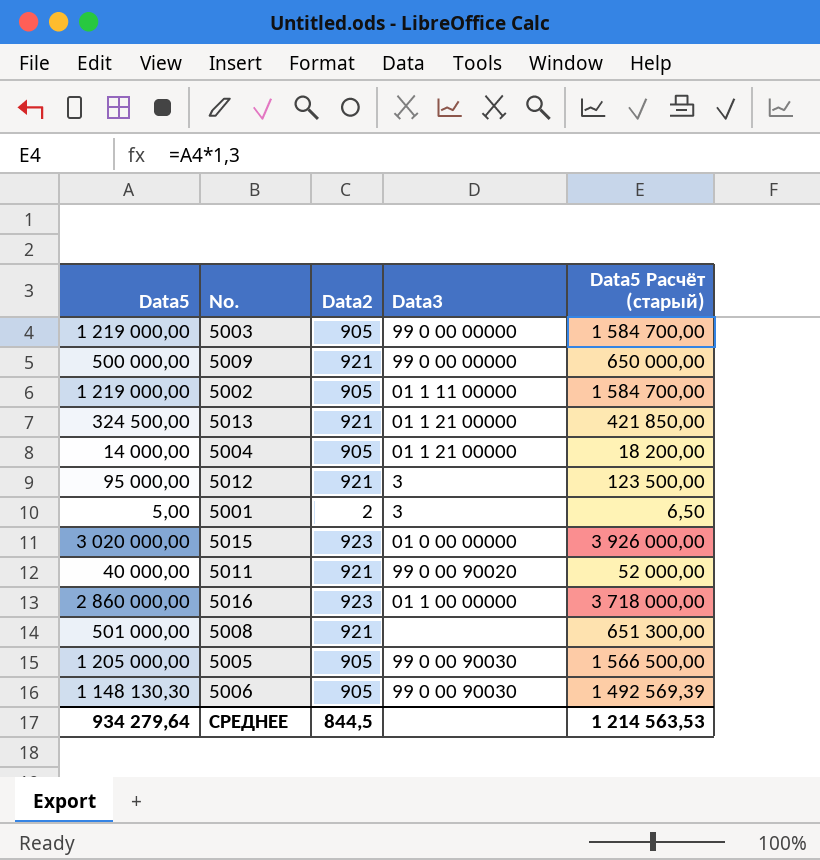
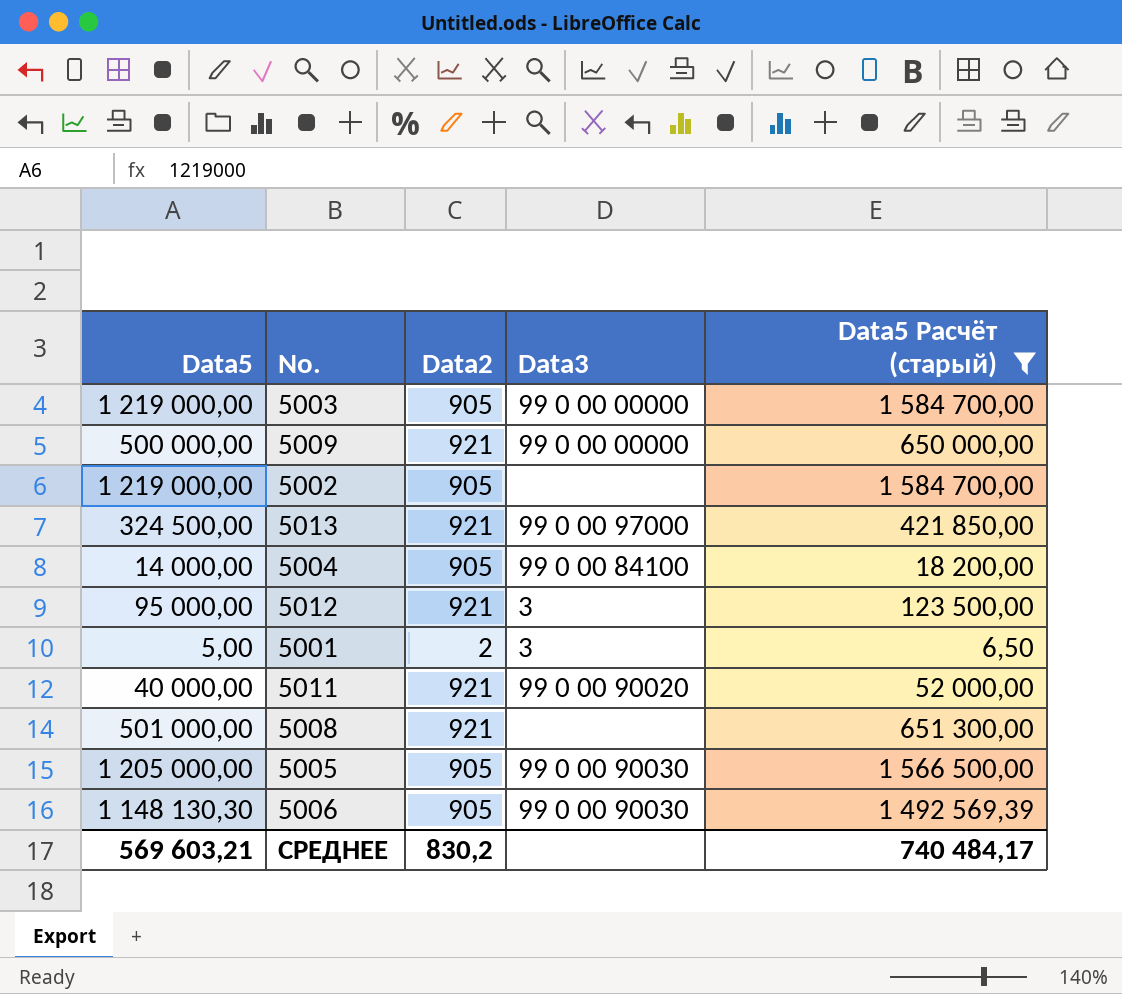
filter: none -> Data5 Расчёт (старый) <= 1 584 700,00
5002 | Data3: 01 1 11 00000 -> none
5013 | Data3: 01 1 21 00000 -> 99 0 00 97000
5004 | Data3: 01 1 21 00000 -> 99 0 00 84100
СРЕДНЕЕ | Data5: 934 279,64 -> 569 603,21
СРЕДНЕЕ | Data2: 844,5 -> 830,2
СРЕДНЕЕ | Data5 Расчёт (старый): 1 214 563,53 -> 740 484,17

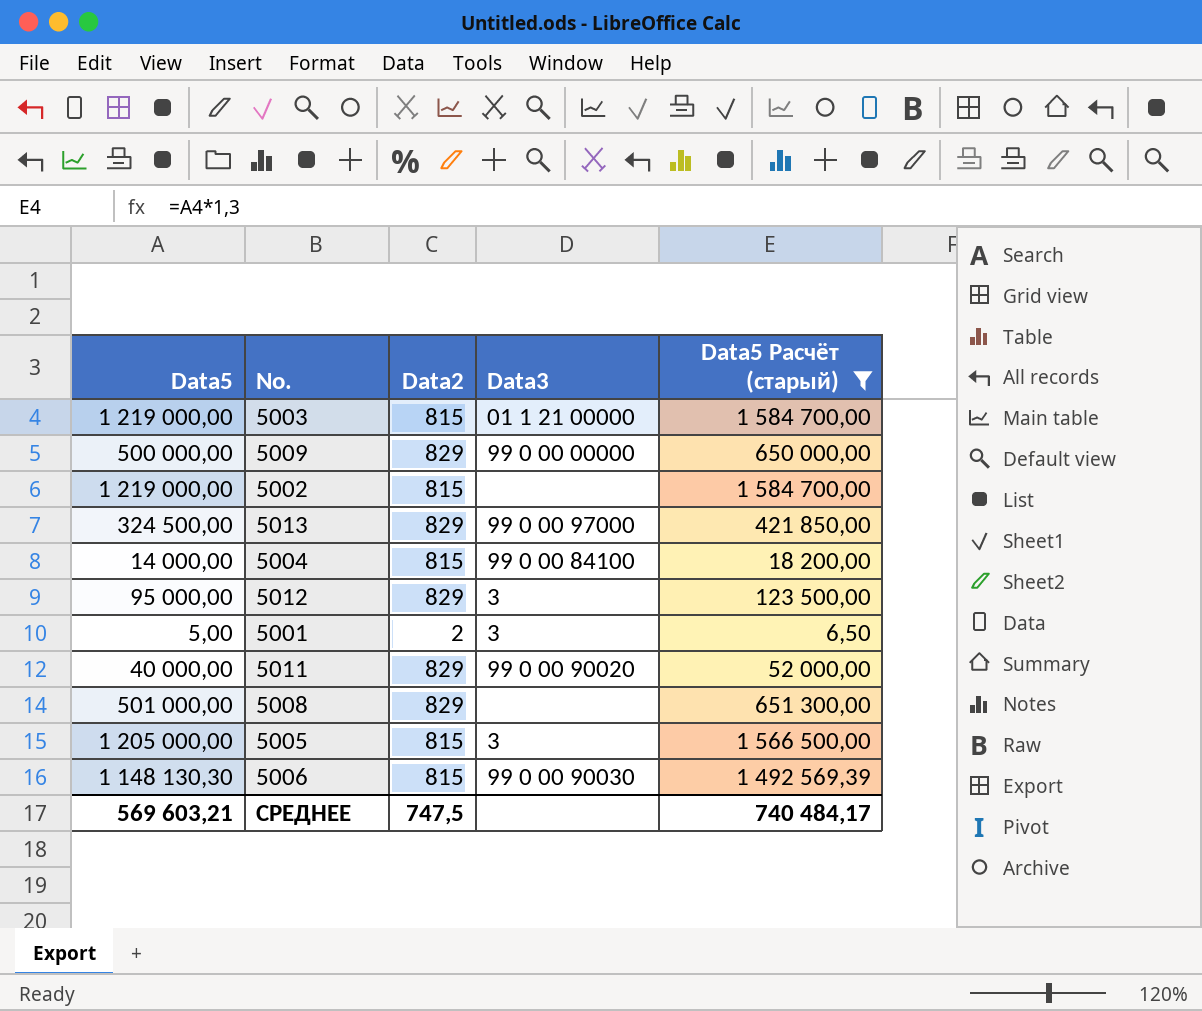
5003 | Data2: 905 -> 815
5003 | Data3: 99 0 00 00000 -> 01 1 21 00000
5009 | Data2: 921 -> 829
5002 | Data2: 905 -> 815
5013 | Data2: 921 -> 829
5004 | Data2: 905 -> 815
5012 | Data2: 921 -> 829
5011 | Data2: 921 -> 829
5008 | Data2: 921 -> 829
5005 | Data2: 905 -> 815
5005 | Data3: 99 0 00 90030 -> 3
5006 | Data2: 905 -> 815
СРЕДНЕЕ | Data2: 830,2 -> 747,5

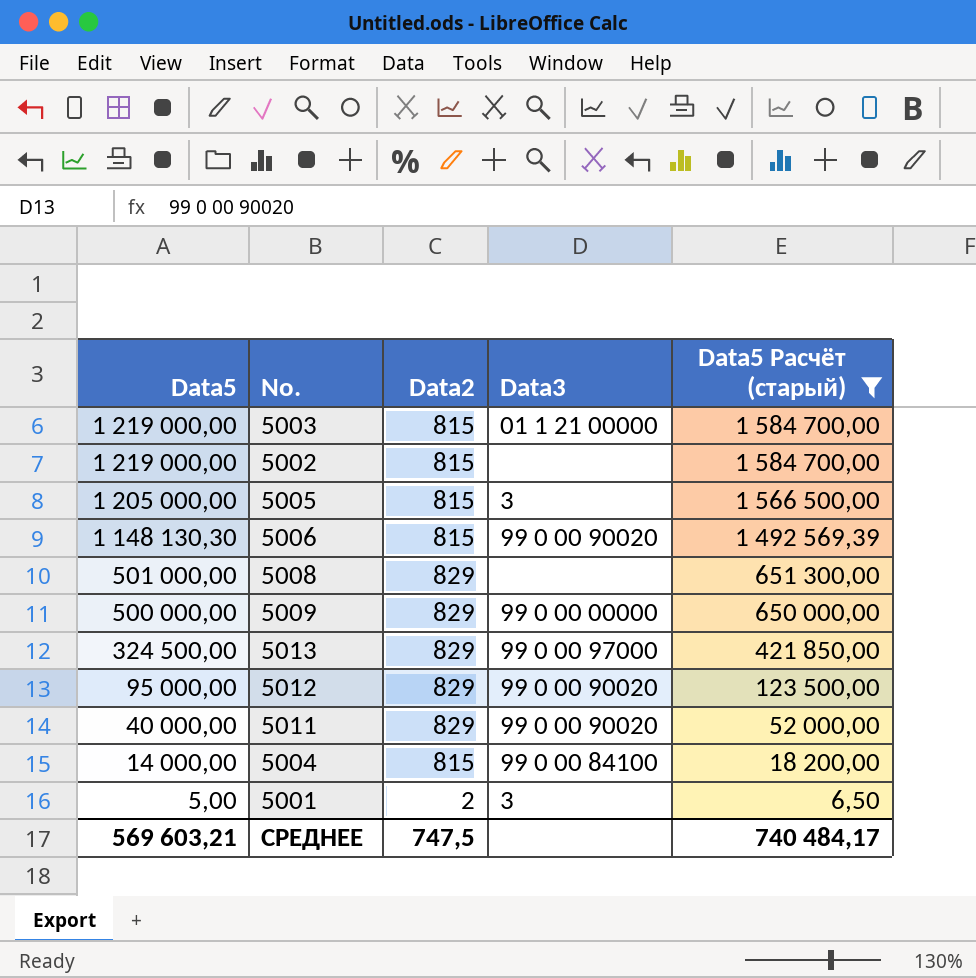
row order: none -> Data5 descending
5006 | Data3: 99 0 00 90030 -> 99 0 00 90020
5012 | Data3: 3 -> 99 0 00 90020

